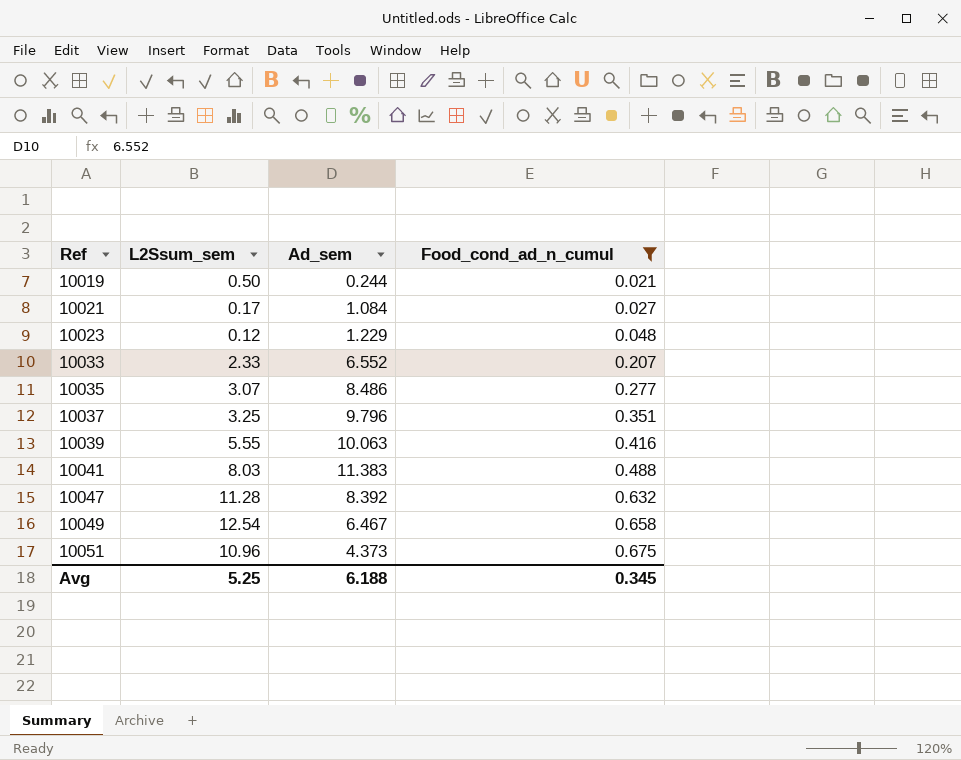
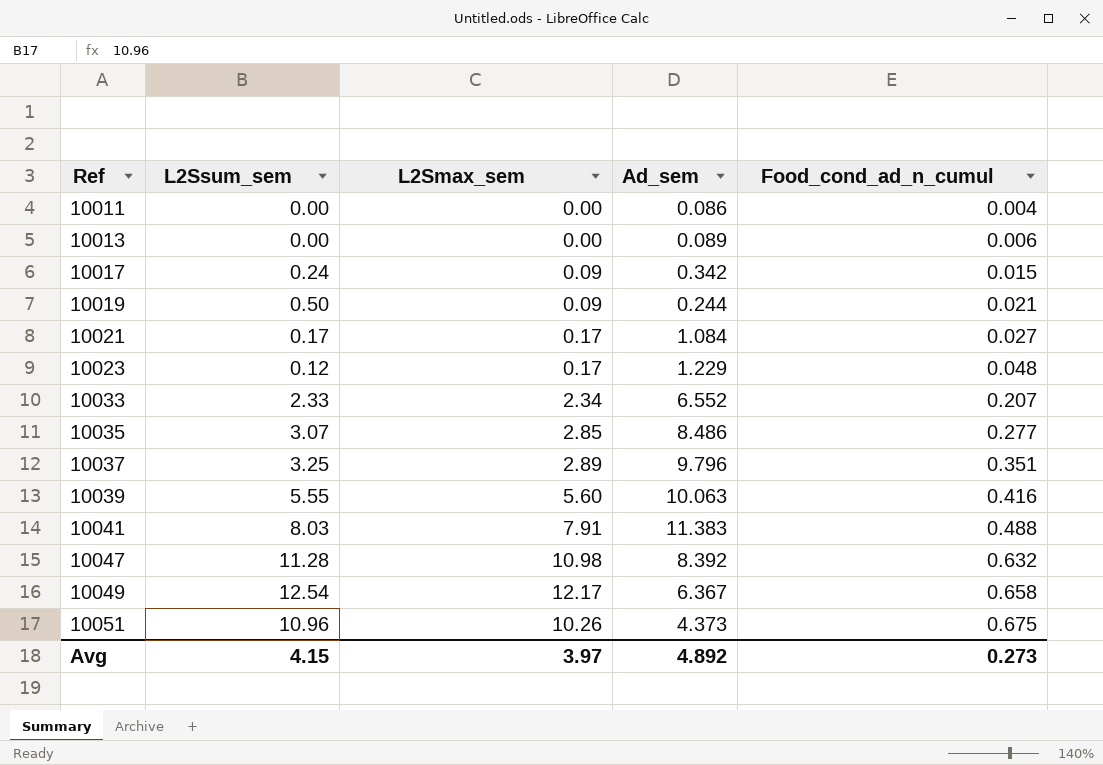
filter: Food_cond_ad_n_cumul >= 0.021 -> none
column L2Smax_sem | position: none -> 3
10049 | Ad_sem: 6.467 -> 6.367
Avg | L2Ssum_sem: 5.25 -> 4.15
Avg | Ad_sem: 6.188 -> 4.892
Avg | Food_cond_ad_n_cumul: 0.345 -> 0.273

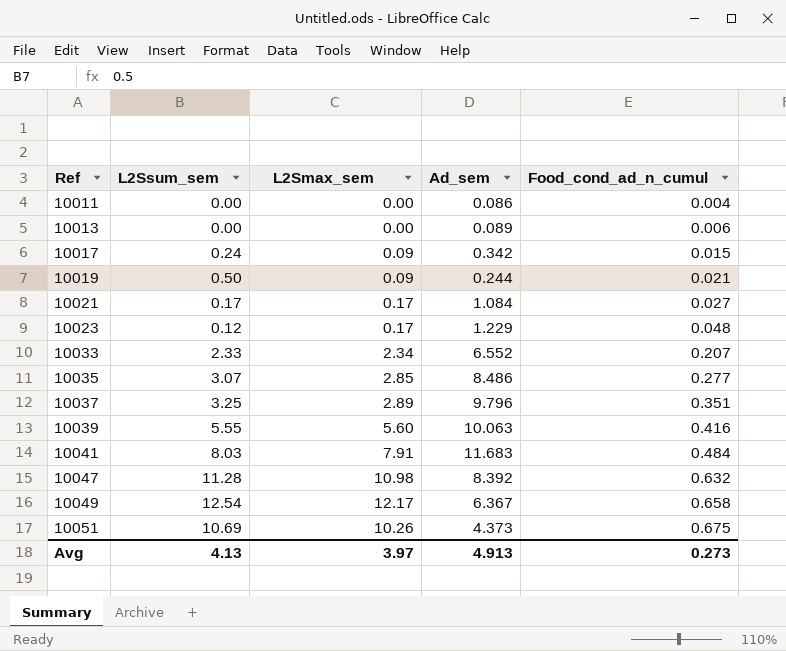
10041 | Ad_sem: 11.383 -> 11.683
10041 | Food_cond_ad_n_cumul: 0.488 -> 0.484
10051 | L2Ssum_sem: 10.96 -> 10.69
Avg | L2Ssum_sem: 4.15 -> 4.13
Avg | Ad_sem: 4.892 -> 4.913

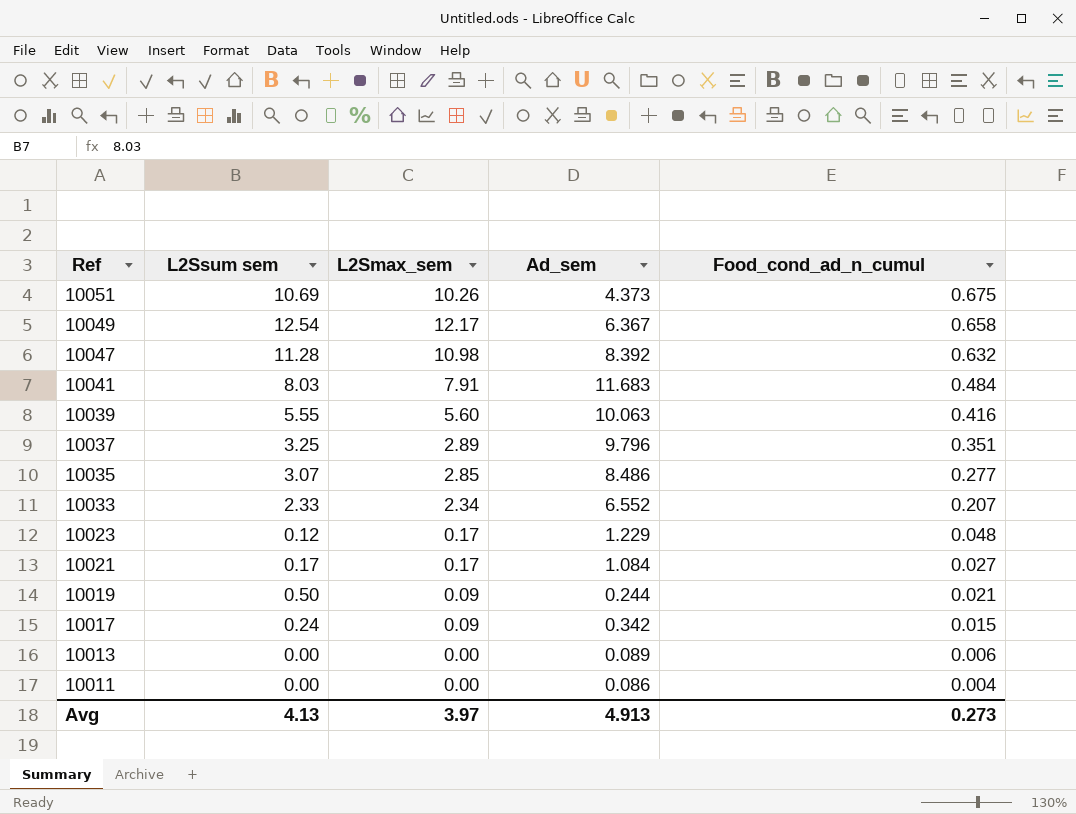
row order: Ref ascending -> Ref descending
column name: L2Ssum_sem -> L2Ssum sem

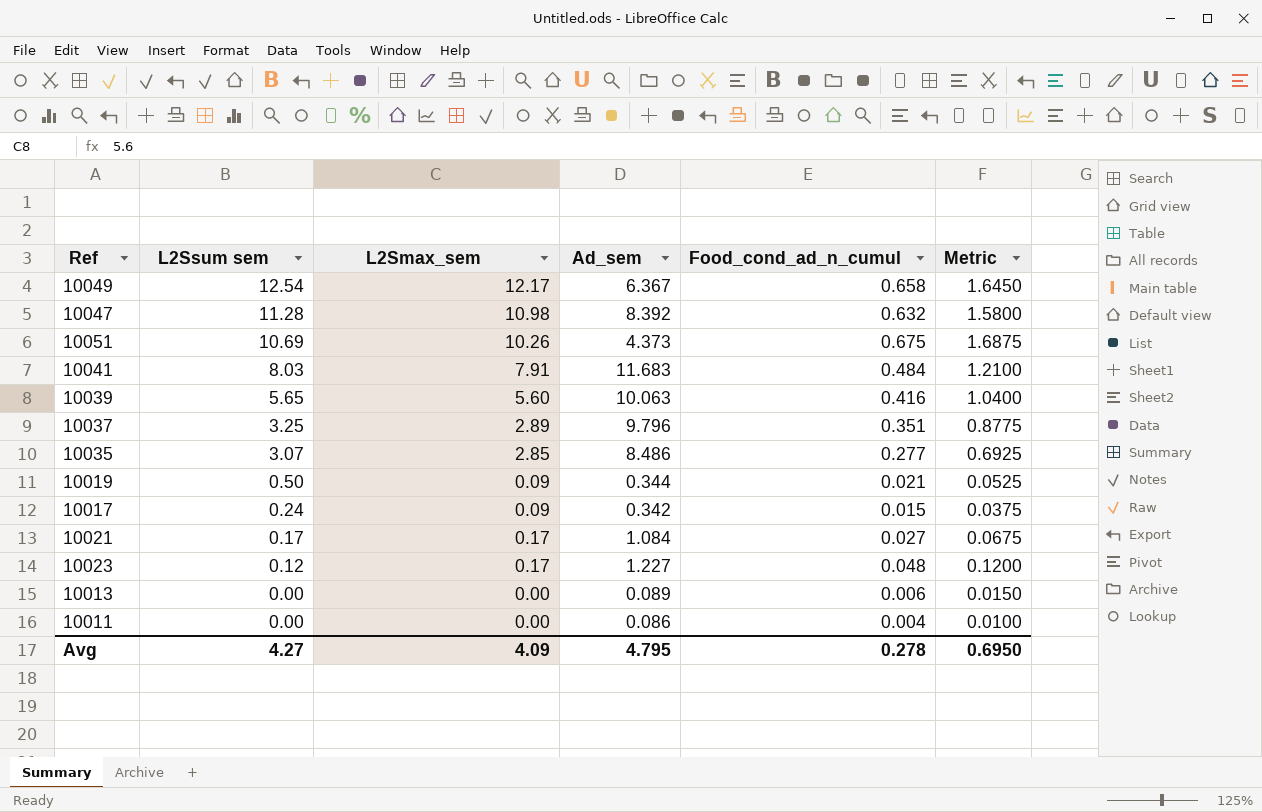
row order: Ref descending -> L2Ssum sem descending
column Metric | formula: none -> [Food_cond_ad_n_cumul] * 2.5
row 10033: 2.33 | 2.34 | 6.552 | 0.207 -> none
10039 | L2Ssum sem: 5.55 -> 5.65
10019 | Ad_sem: 0.244 -> 0.344
10023 | Ad_sem: 1.229 -> 1.227
Avg | L2Ssum sem: 4.13 -> 4.27
Avg | L2Smax_sem: 3.97 -> 4.09
Avg | Ad_sem: 4.913 -> 4.795
Avg | Food_cond_ad_n_cumul: 0.273 -> 0.278

